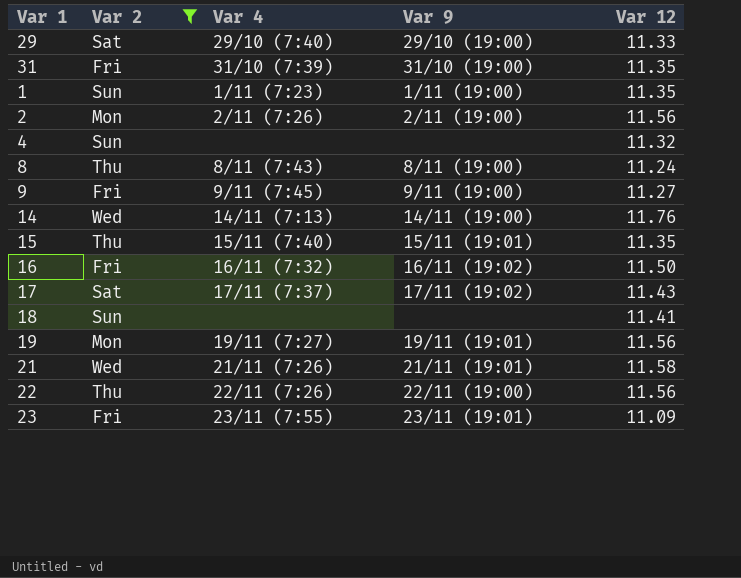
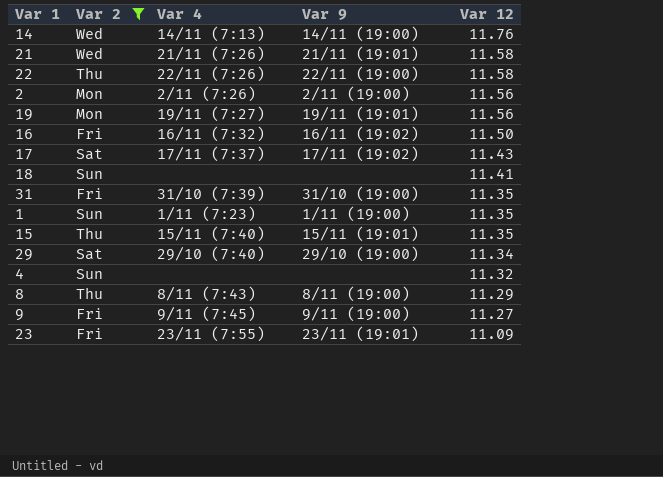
row order: none -> Var 12 descending
22 | Var 12: 11.56 -> 11.58
29 | Var 12: 11.33 -> 11.34
8 | Var 12: 11.24 -> 11.29

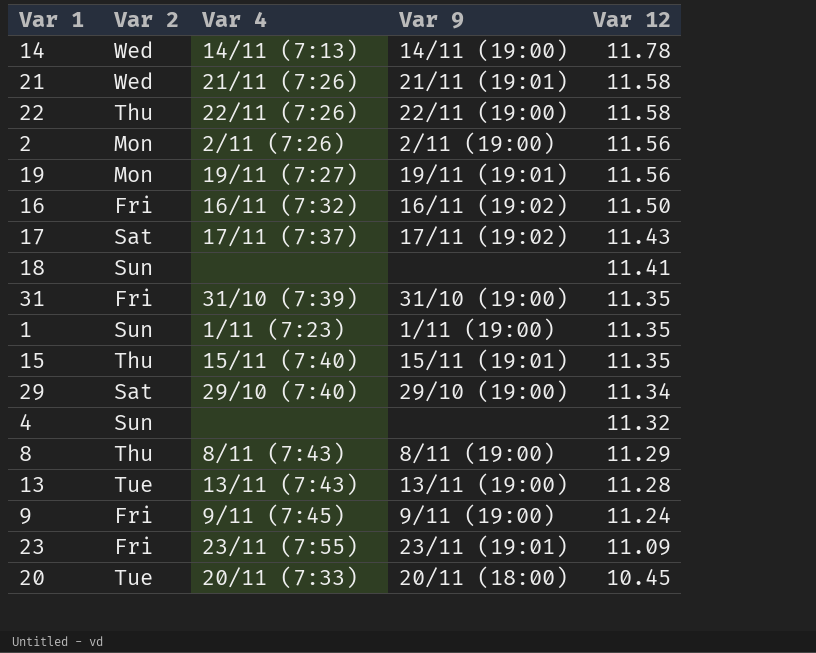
filter: Var 2 != Tue -> none
14 | Var 12: 11.76 -> 11.78
9 | Var 12: 11.27 -> 11.24

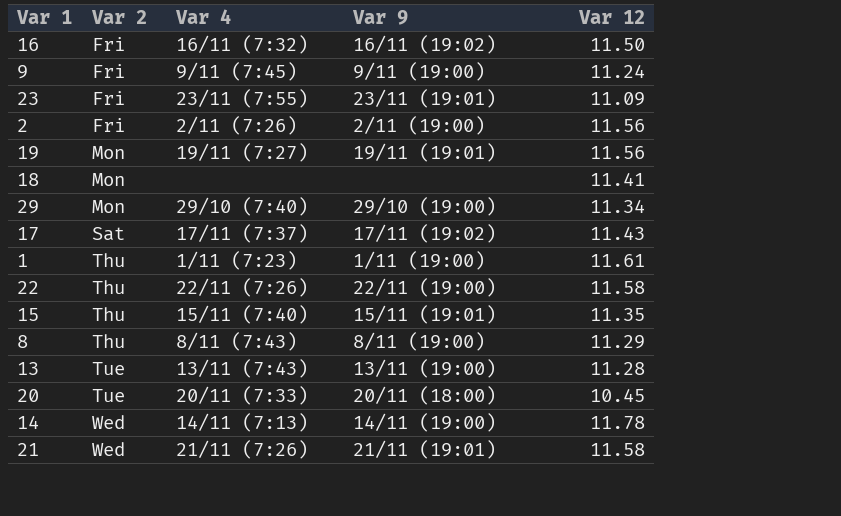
row order: Var 12 descending -> Var 2 ascending
row 31: Fri | 31/10 (7:39) | 31/10 (19:00) | 11.35 -> none
row 4: Sun | none | none | 11.32 -> none
2 | Var 2: Mon -> Fri
18 | Var 2: Sun -> Mon
29 | Var 2: Sat -> Mon
1 | Var 2: Sun -> Thu
1 | Var 12: 11.35 -> 11.61

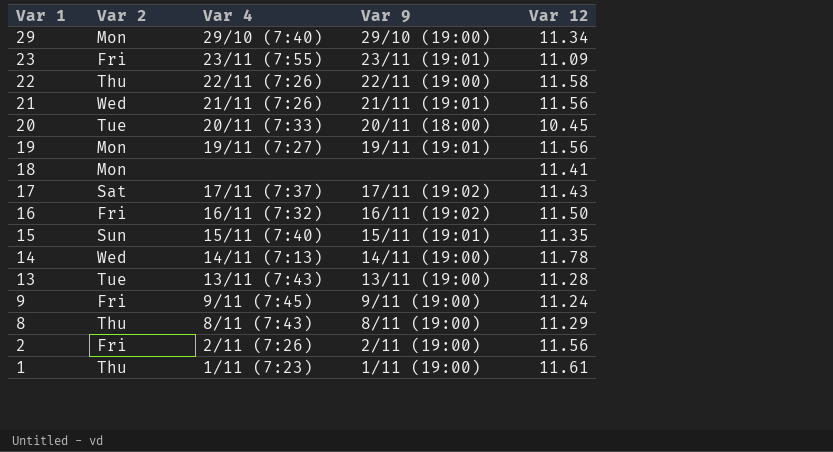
row order: Var 2 ascending -> Var 1 descending
21 | Var 12: 11.58 -> 11.56
15 | Var 2: Thu -> Sun

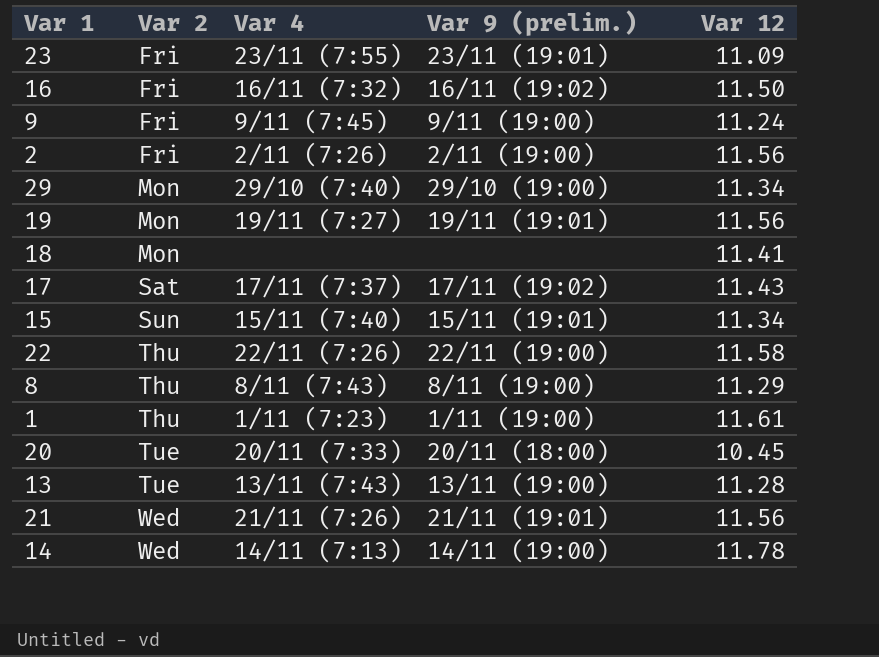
row order: Var 1 descending -> Var 2 ascending
column name: Var 9 -> Var 9 (prelim.)
15 | Var 12: 11.35 -> 11.34

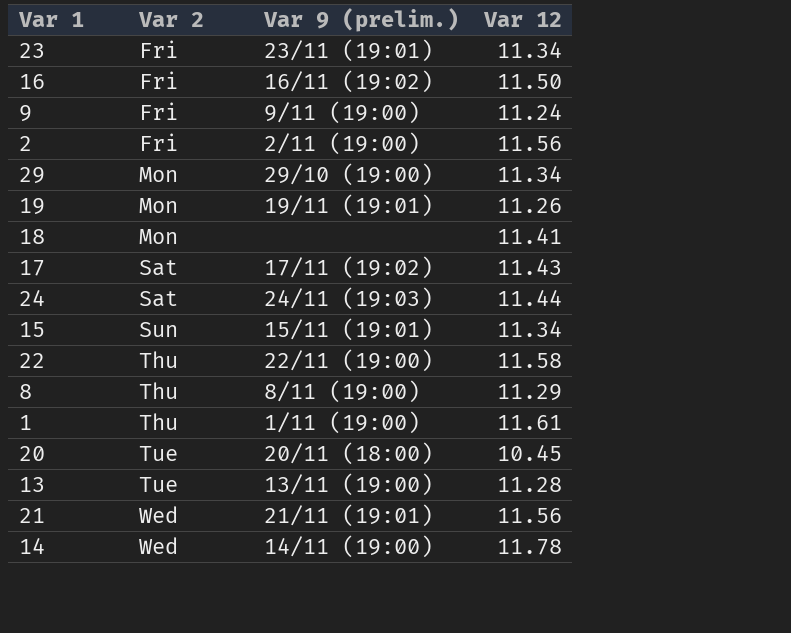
column Var 4 | position: 3 -> none
23 | Var 12: 11.09 -> 11.34
19 | Var 12: 11.56 -> 11.26
row 24: none -> Sat | 24/11 (19:03) | 11.44

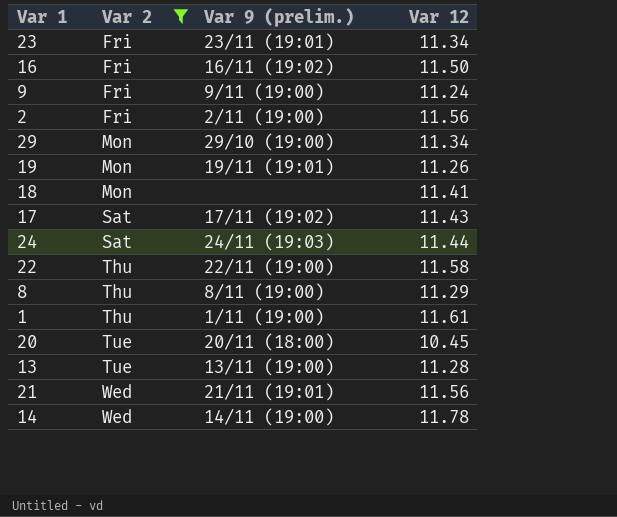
filter: none -> Var 2 != Sun

